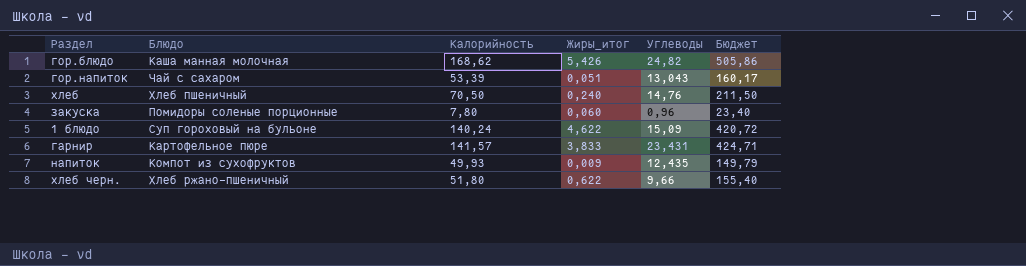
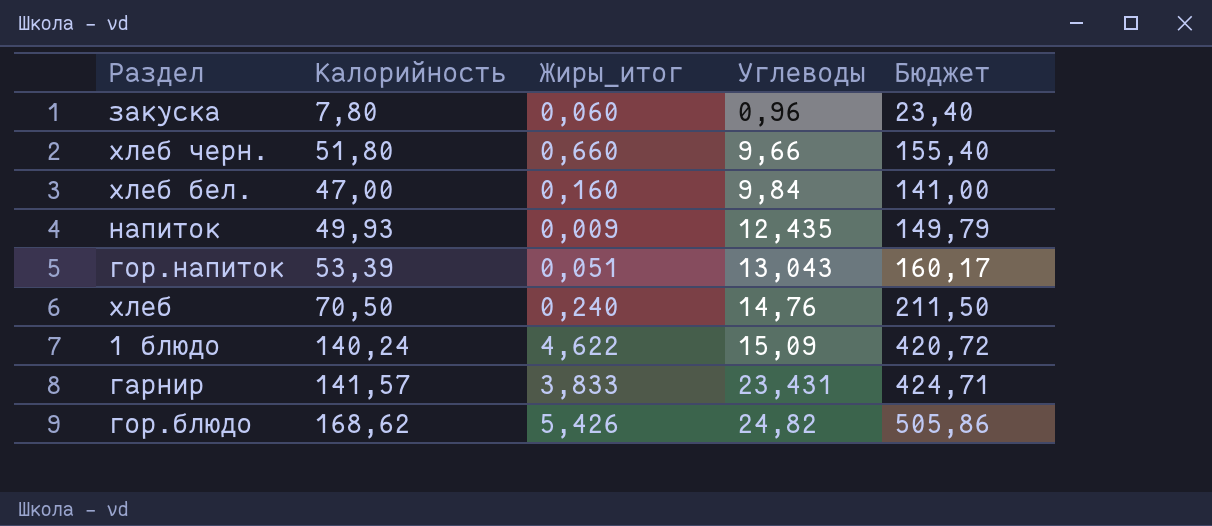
row order: none -> Углеводы ascending
column Блюдо | position: 2 -> none
хлеб черн. | Жиры_итог: 0,622 -> 0,660
row хлеб бел.: none -> 47,00 | 0,160 | 9,84 | 141,00

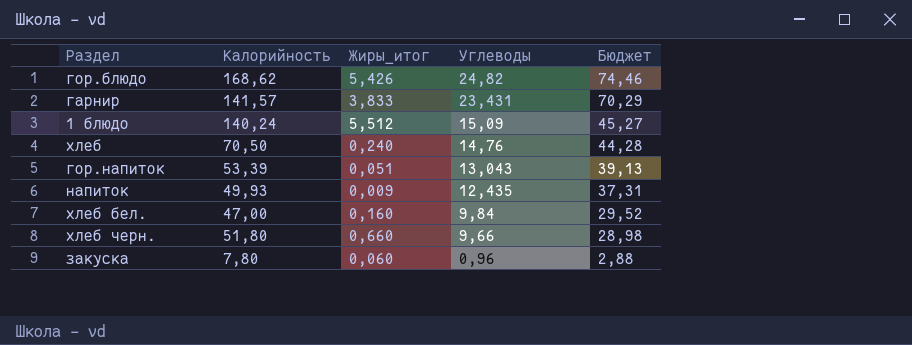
row order: Углеводы ascending -> Углеводы descending
column Бюджет | formula: [Калорийность] * 3 -> [Углеводы] * 3
1 блюдо | Жиры_итог: 4,622 -> 5,512

